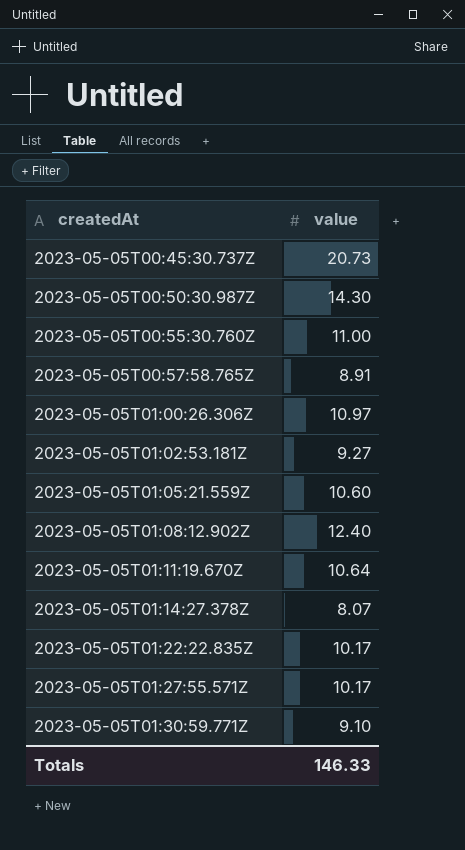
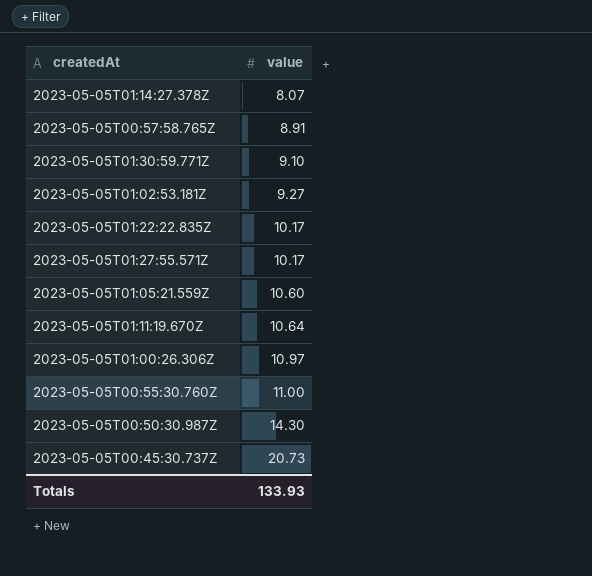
row order: createdAt ascending -> value ascending
row 2023-05-05T01:08:12.902Z: 12.40 -> none
Totals | value: 146.33 -> 133.93

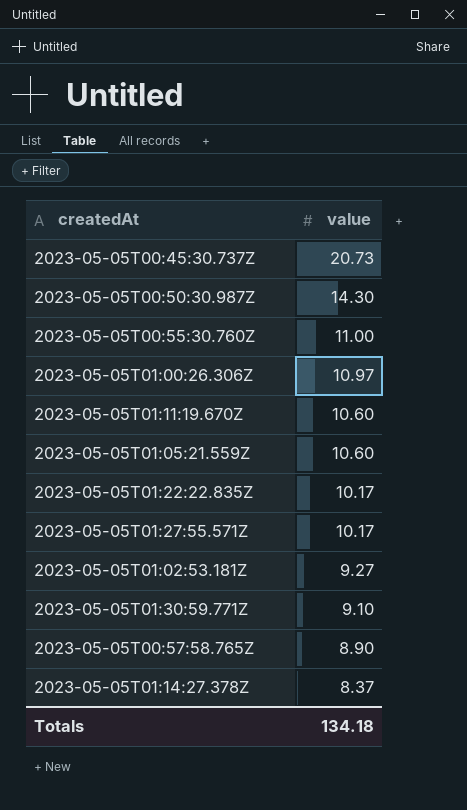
row order: value ascending -> value descending
2023-05-05T01:11:19.670Z | value: 10.64 -> 10.60
2023-05-05T00:57:58.765Z | value: 8.91 -> 8.90
2023-05-05T01:14:27.378Z | value: 8.07 -> 8.37
Totals | value: 133.93 -> 134.18

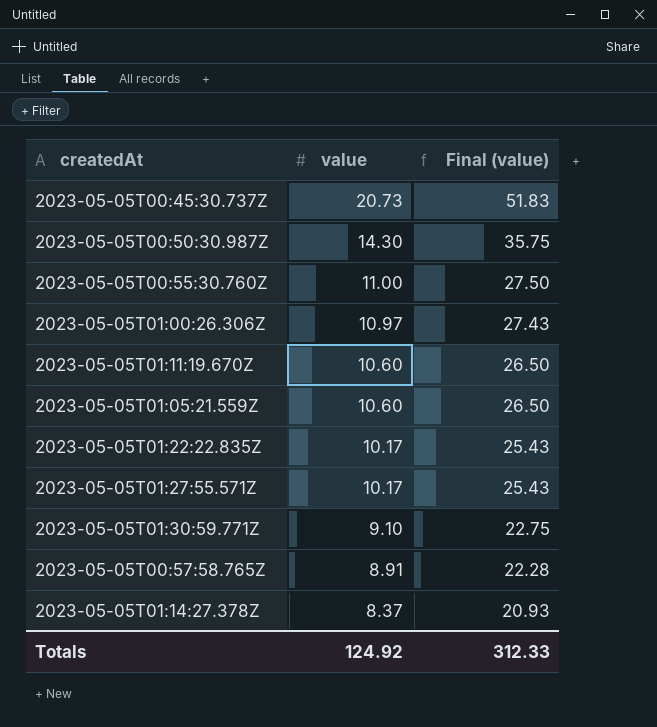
column Final (value) | formula: none -> [value] * 2.5
row 2023-05-05T01:02:53.181Z: 9.27 -> none
2023-05-05T00:57:58.765Z | value: 8.90 -> 8.91
Totals | value: 134.18 -> 124.92

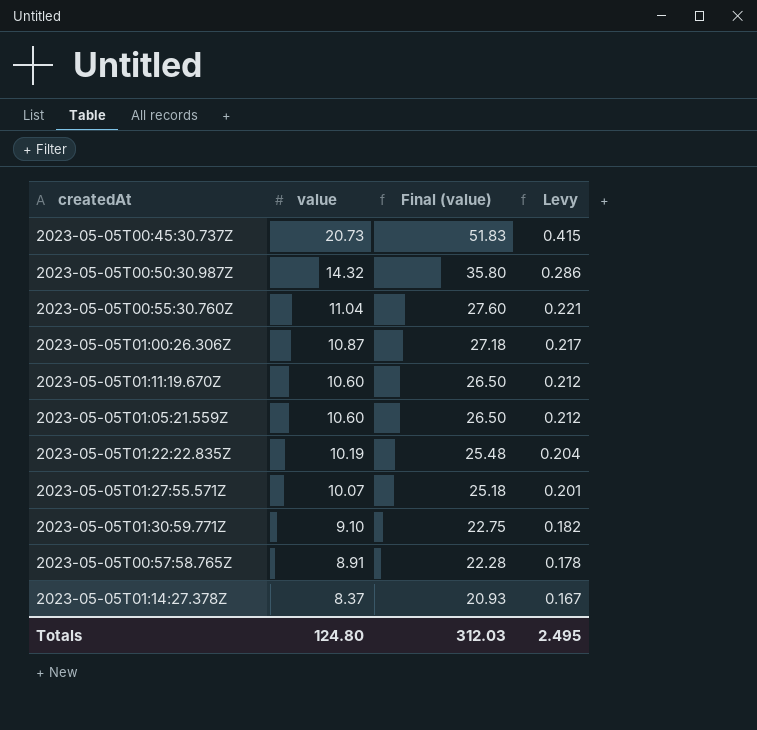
column Levy | formula: none -> [value] * 0.02
2023-05-05T00:50:30.987Z | value: 14.30 -> 14.32
2023-05-05T00:50:30.987Z | Final (value): 35.75 -> 35.80
2023-05-05T00:55:30.760Z | value: 11.00 -> 11.04
2023-05-05T00:55:30.760Z | Final (value): 27.50 -> 27.60
2023-05-05T01:00:26.306Z | value: 10.97 -> 10.87
2023-05-05T01:00:26.306Z | Final (value): 27.43 -> 27.18
2023-05-05T01:22:22.835Z | value: 10.17 -> 10.19
2023-05-05T01:22:22.835Z | Final (value): 25.43 -> 25.48
2023-05-05T01:27:55.571Z | value: 10.17 -> 10.07
2023-05-05T01:27:55.571Z | Final (value): 25.43 -> 25.18
Totals | value: 124.92 -> 124.80
Totals | Final (value): 312.33 -> 312.03

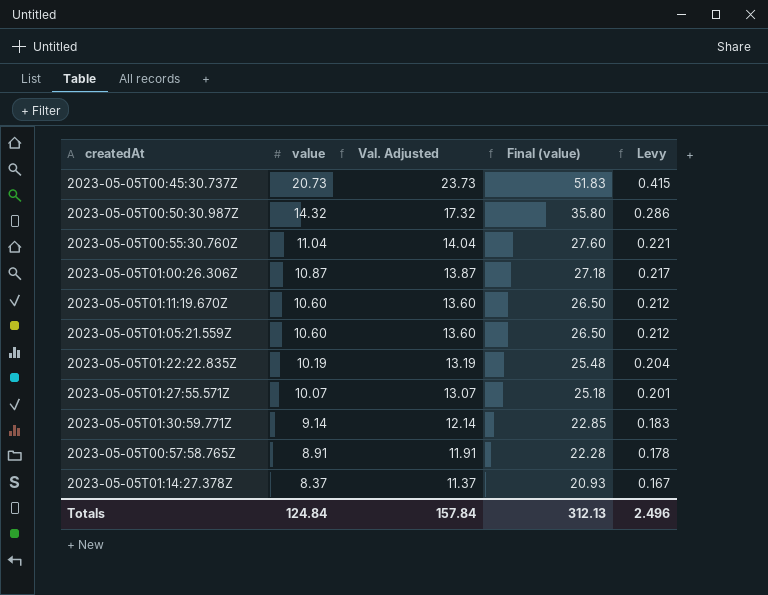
column Val. Adjusted | formula: none -> [value] + 3
2023-05-05T01:30:59.771Z | value: 9.10 -> 9.14
2023-05-05T01:30:59.771Z | Final (value): 22.75 -> 22.85
2023-05-05T01:30:59.771Z | Levy: 0.182 -> 0.183
Totals | value: 124.80 -> 124.84
Totals | Final (value): 312.03 -> 312.13
Totals | Levy: 2.495 -> 2.496

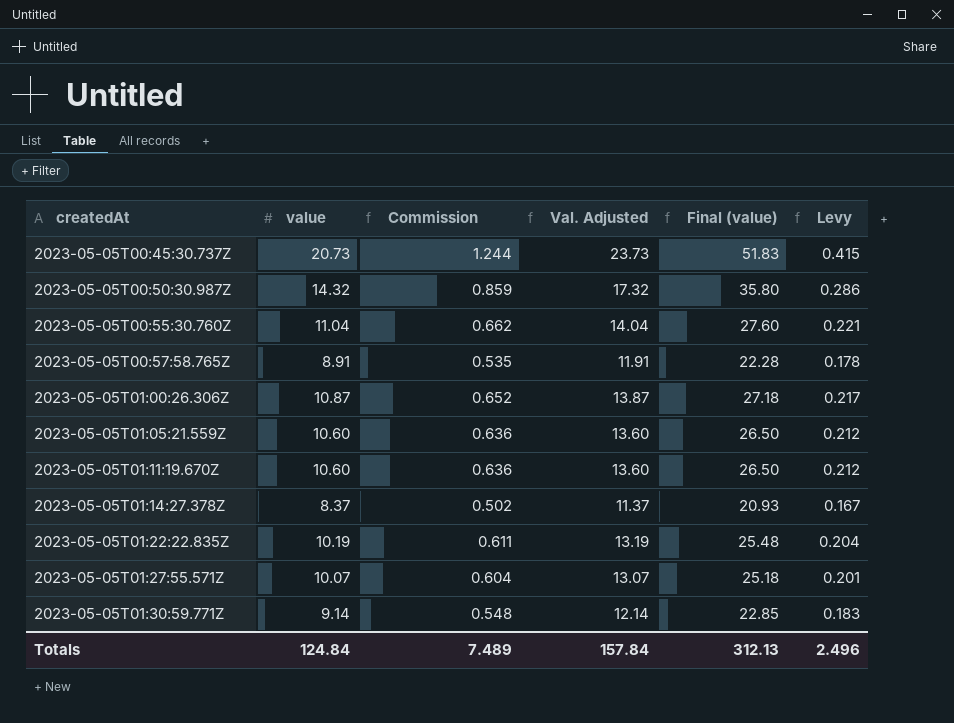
row order: value descending -> createdAt ascending
column Commission | formula: none -> [value] * 0.06

